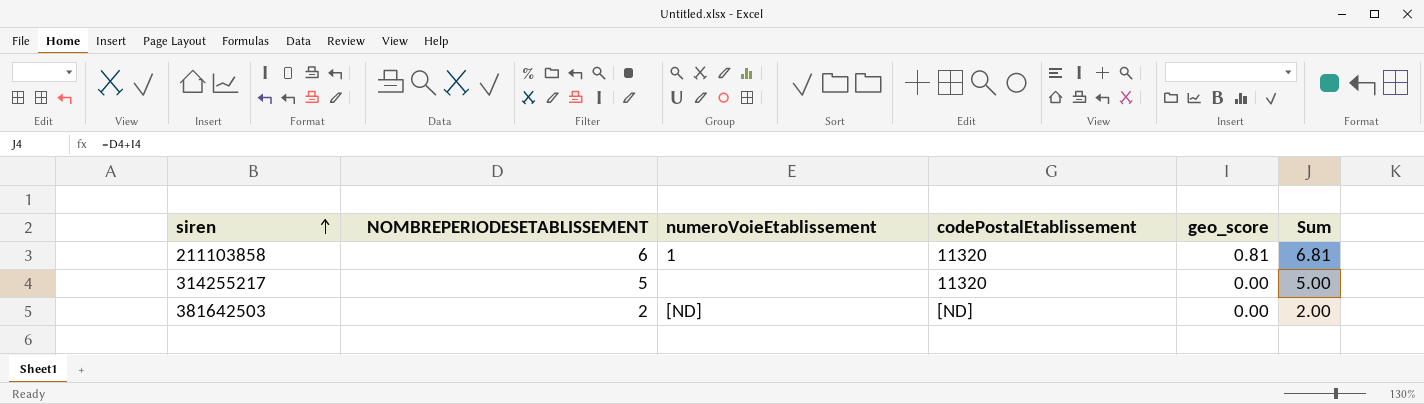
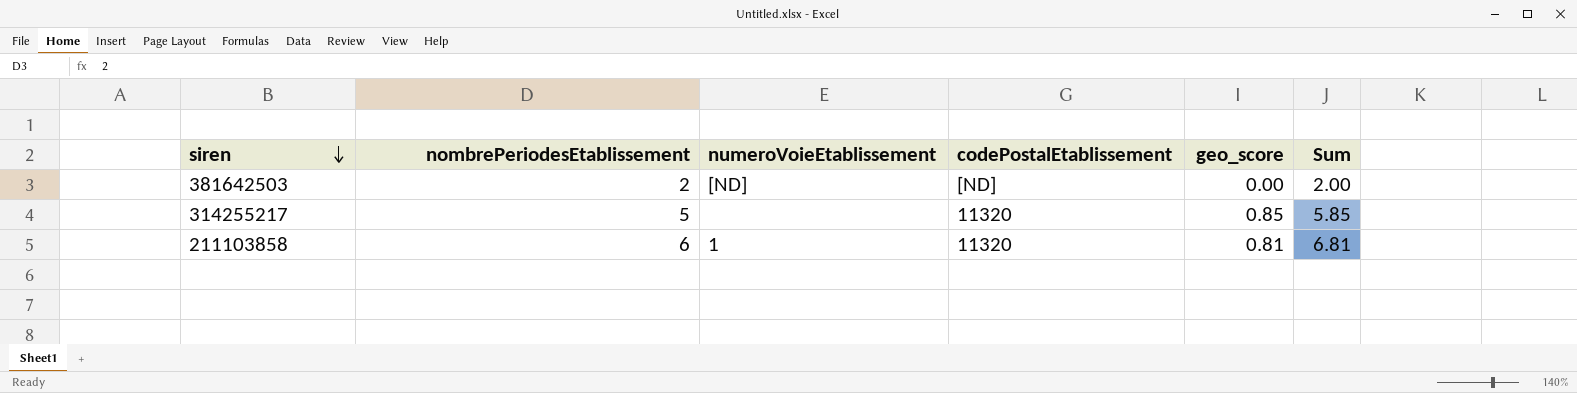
row order: siren ascending -> siren descending
column name: NOMBREPERIODESETABLISSEMENT -> nombrePeriodesEtablissement
314255217 | geo_score: 0.00 -> 0.85
314255217 | Sum: 5.00 -> 5.85

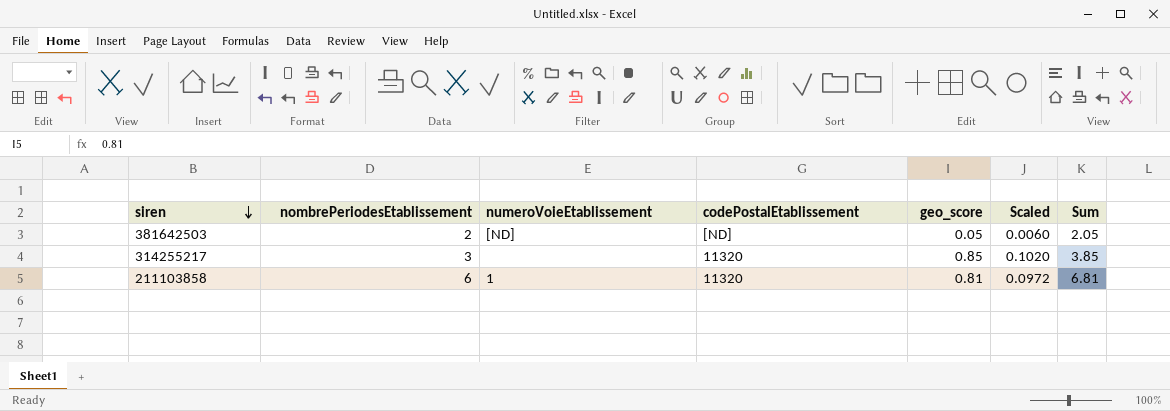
column Scaled | formula: none -> [geo_score] * 0.12
381642503 | geo_score: 0.00 -> 0.05
381642503 | Sum: 2.00 -> 2.05
314255217 | nombrePeriodesEtablissement: 5 -> 3
314255217 | Sum: 5.85 -> 3.85

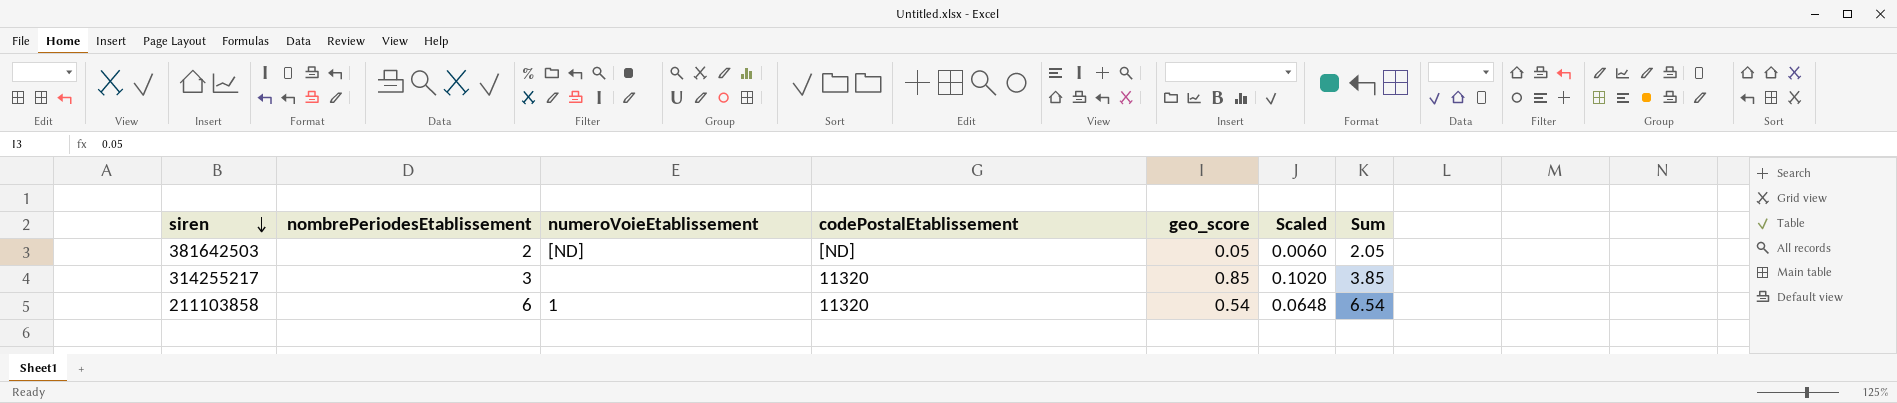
211103858 | geo_score: 0.81 -> 0.54
211103858 | Scaled: 0.0972 -> 0.0648
211103858 | Sum: 6.81 -> 6.54

